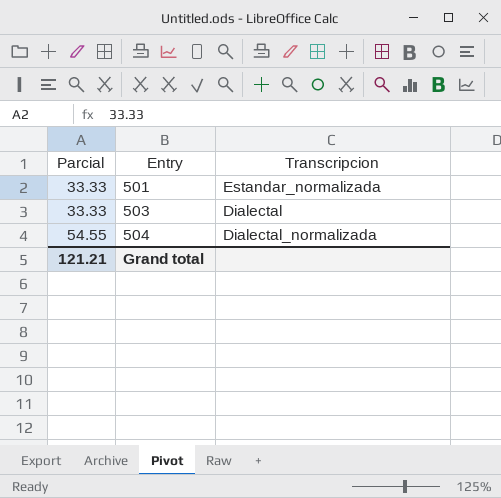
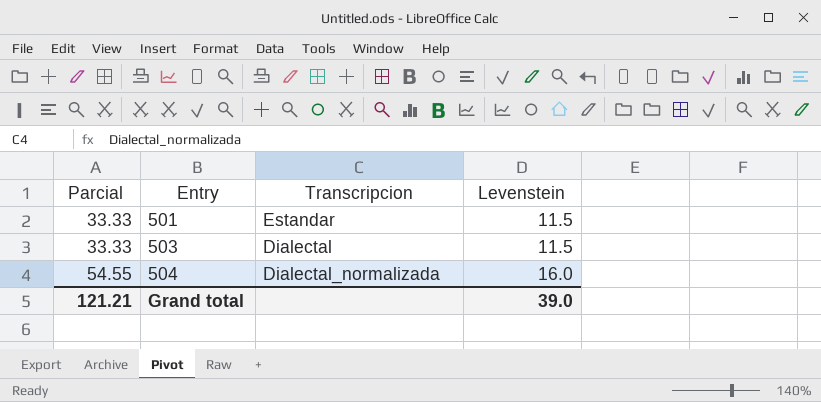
column Levenstein | position: none -> 4
501 | Transcripcion: Estandar_normalizada -> Estandar

